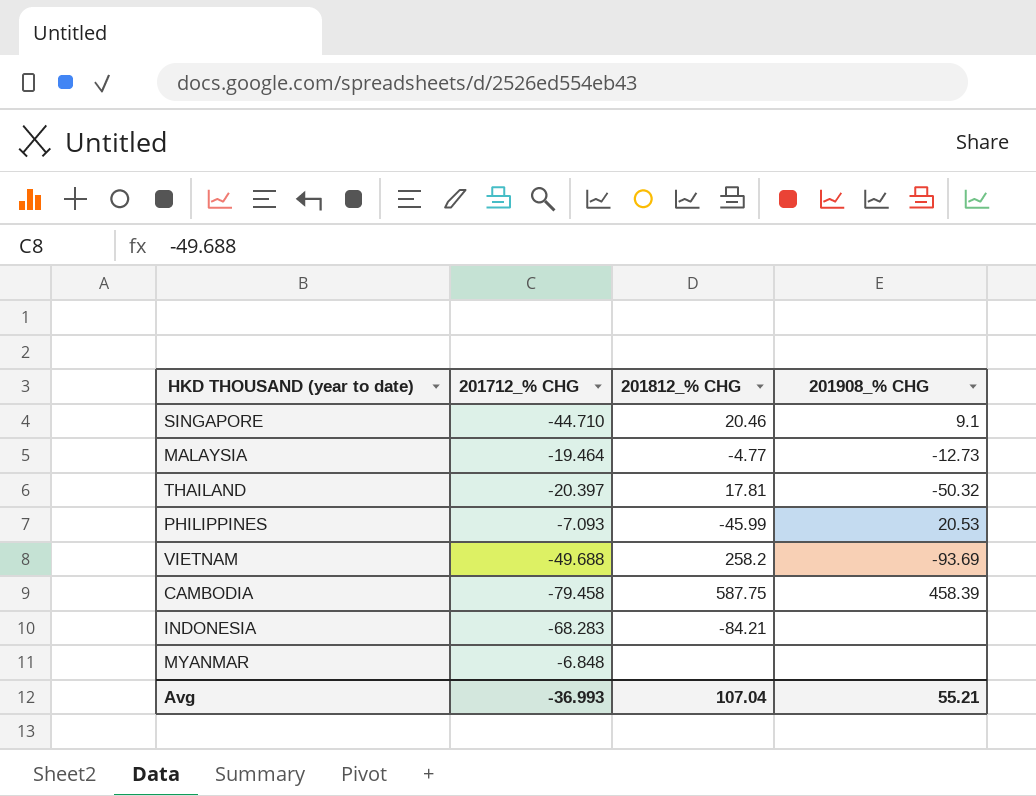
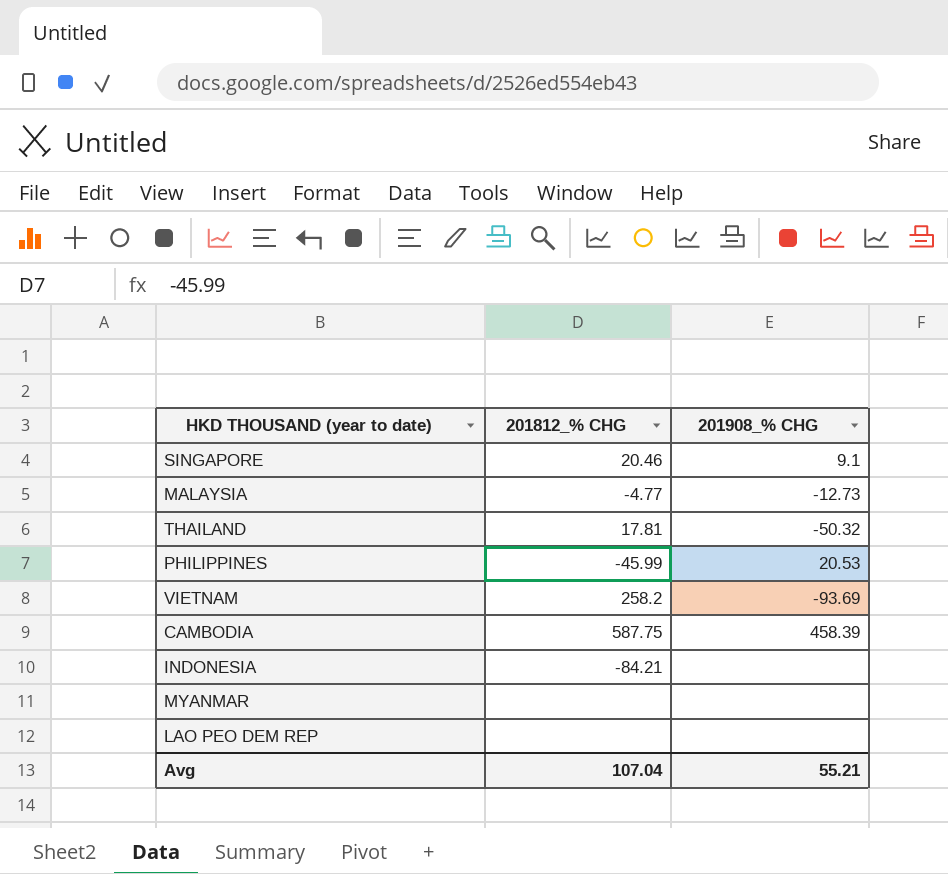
column 201712_% CHG | position: 2 -> none
row LAO PEO DEM REP: none -> none | none

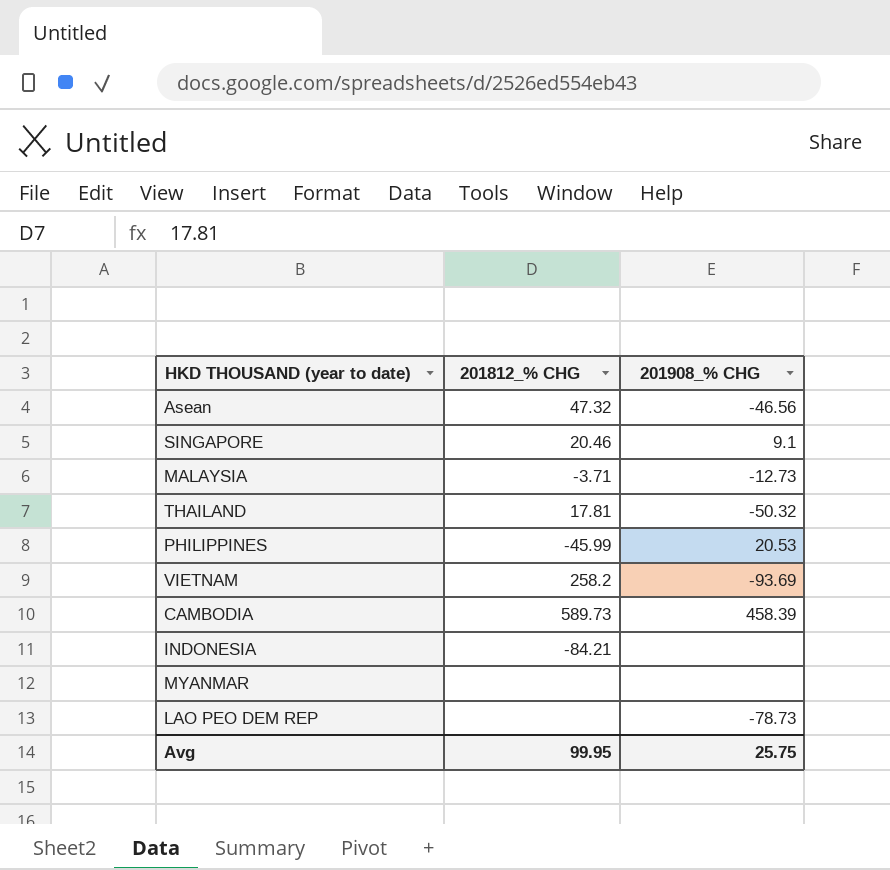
row Asean: none -> 47.32 | -46.56
MALAYSIA | 201812_% CHG: -4.77 -> -3.71
CAMBODIA | 201812_% CHG: 587.75 -> 589.73
LAO PEO DEM REP | 201908_% CHG: none -> -78.73
Avg | 201812_% CHG: 107.04 -> 99.95
Avg | 201908_% CHG: 55.21 -> 25.75

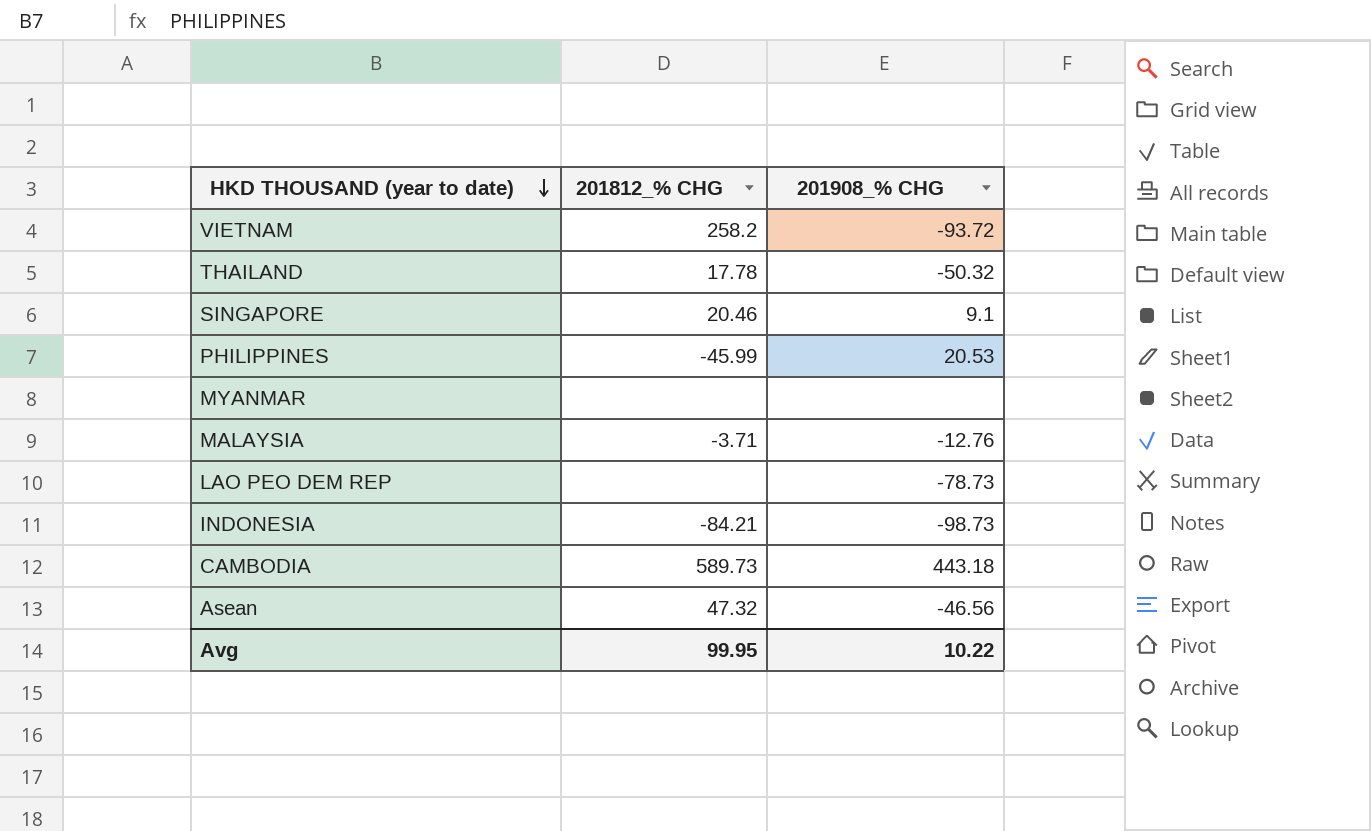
row order: none -> HKD THOUSAND (year to date) descending
VIETNAM | 201908_% CHG: -93.69 -> -93.72
THAILAND | 201812_% CHG: 17.81 -> 17.78
MALAYSIA | 201908_% CHG: -12.73 -> -12.76
INDONESIA | 201908_% CHG: none -> -98.73
CAMBODIA | 201908_% CHG: 458.39 -> 443.18
Avg | 201908_% CHG: 25.75 -> 10.22

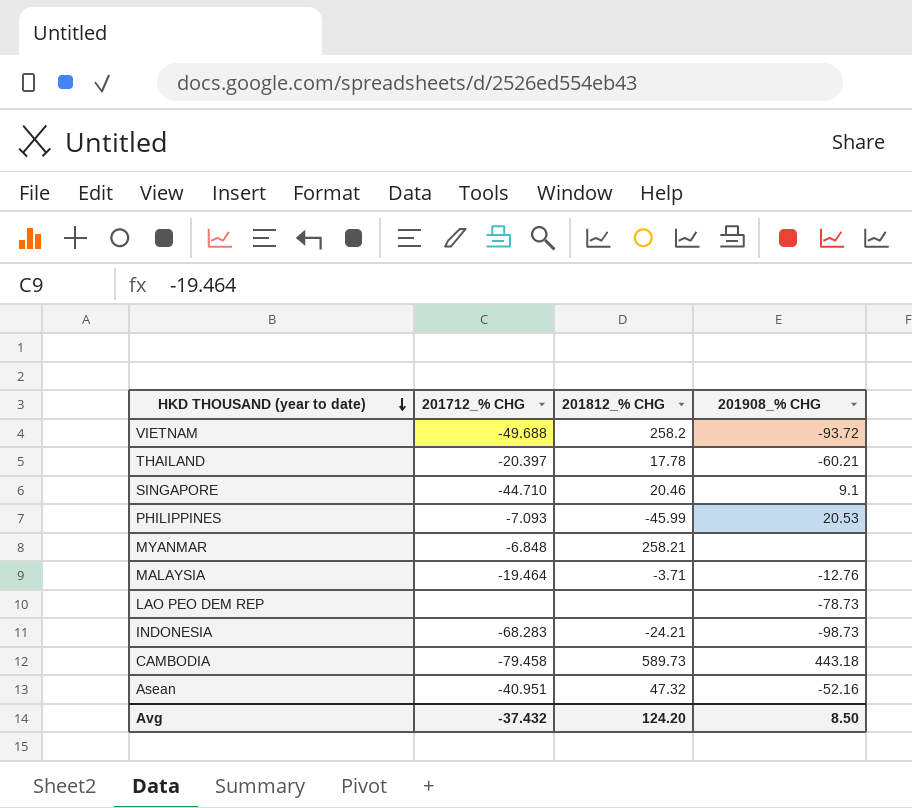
column 201712_% CHG | position: none -> 2
THAILAND | 201908_% CHG: -50.32 -> -60.21
MYANMAR | 201812_% CHG: none -> 258.21
INDONESIA | 201812_% CHG: -84.21 -> -24.21
Asean | 201908_% CHG: -46.56 -> -52.16
Avg | 201812_% CHG: 99.95 -> 124.20
Avg | 201908_% CHG: 10.22 -> 8.50

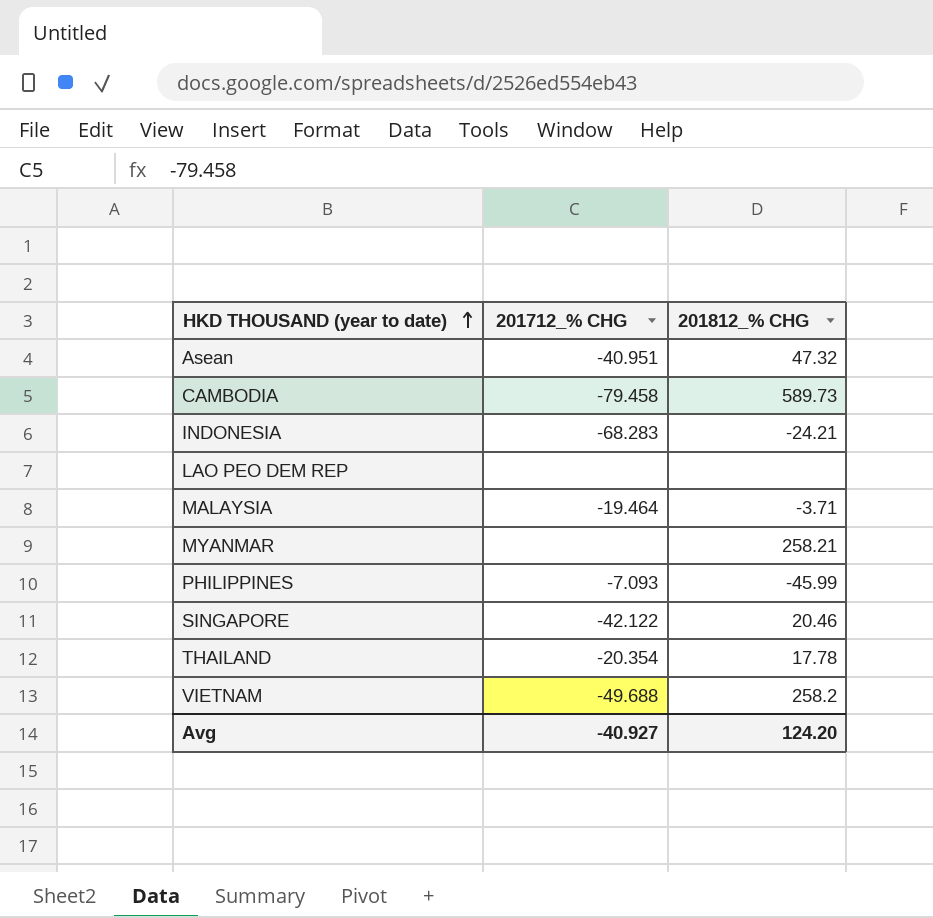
row order: HKD THOUSAND (year to date) descending -> HKD THOUSAND (year to date) ascending
column 201908_% CHG | position: 4 -> none
MYANMAR | 201712_% CHG: -6.848 -> none
SINGAPORE | 201712_% CHG: -44.710 -> -42.122
THAILAND | 201712_% CHG: -20.397 -> -20.354
Avg | 201712_% CHG: -37.432 -> -40.927

